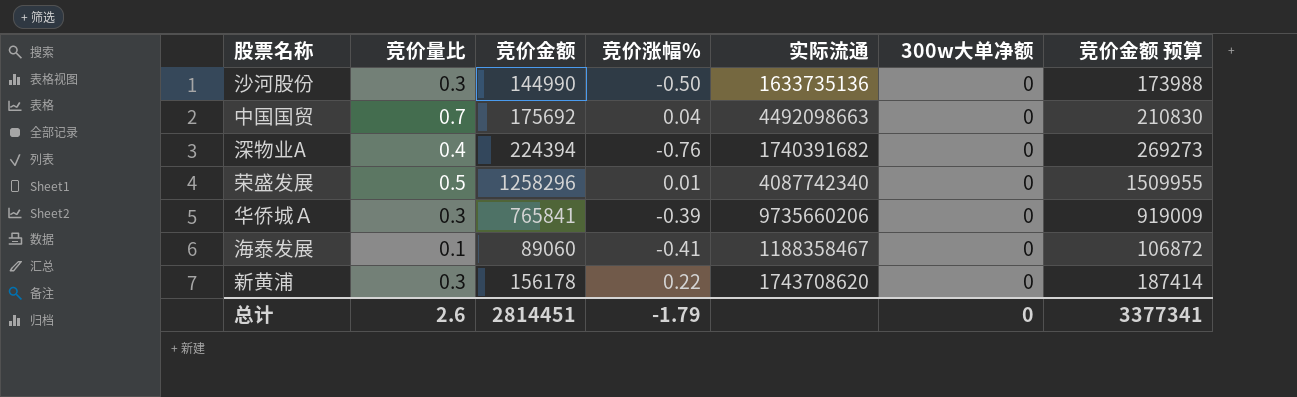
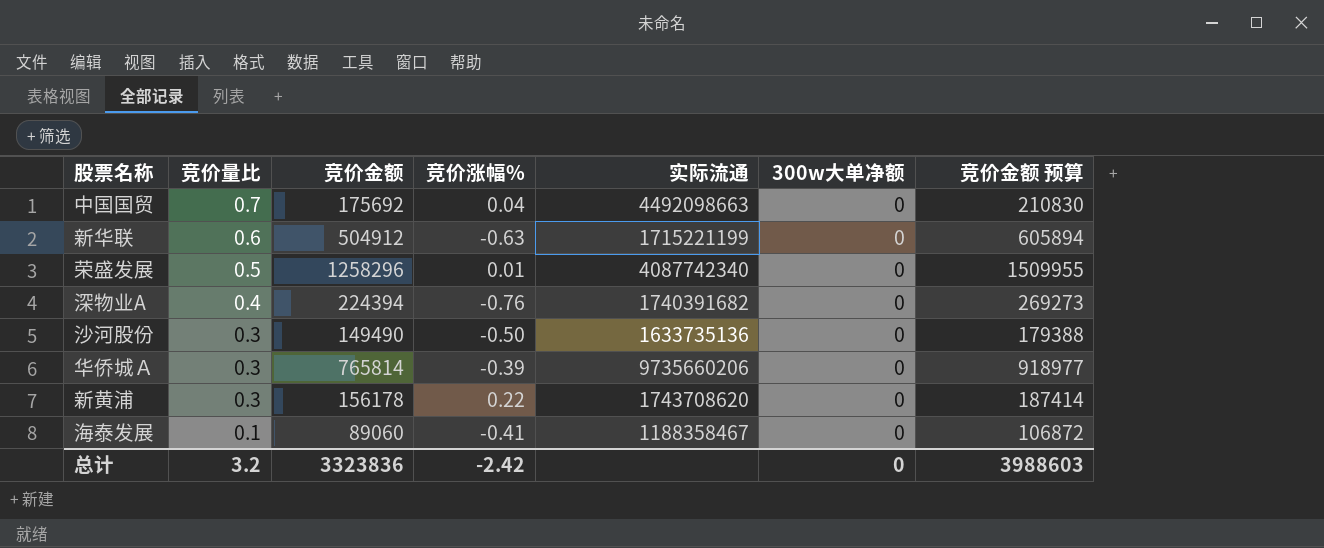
row order: none -> 竞价量比 descending
row 新华联: none -> 0.6 | 504912 | -0.63 | 1715221199 | 0 | 605894
沙河股份 | 竞价金额: 144990 -> 149490
沙河股份 | 竞价金额 预算: 173988 -> 179388
华侨城Ａ | 竞价金额: 765841 -> 765814
华侨城Ａ | 竞价金额 预算: 919009 -> 918977
总计 | 竞价量比: 2.6 -> 3.2
总计 | 竞价金额: 2814451 -> 3323836
总计 | 竞价涨幅%: -1.79 -> -2.42
总计 | 竞价金额 预算: 3377341 -> 3988603

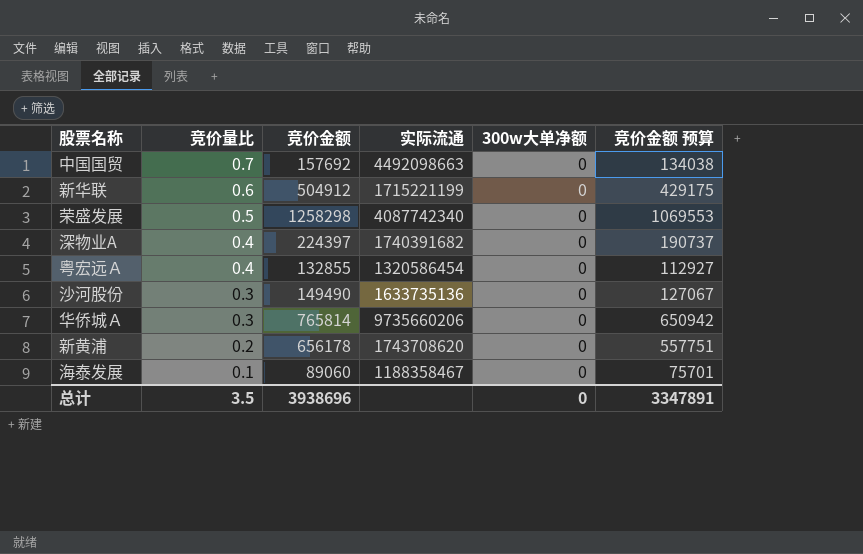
column 竞价涨幅% | position: 4 -> none
column 竞价金额 预算 | formula: [竞价金额] * 1.2 -> [竞价金额] * 0.85
中国国贸 | 竞价金额: 175692 -> 157692
荣盛发展 | 竞价金额: 1258296 -> 1258298
深物业A | 竞价金额: 224394 -> 224397
row 粤宏远Ａ: none -> 0.4 | 132855 | 1320586454 | 0 | 112927
新黄浦 | 竞价量比: 0.3 -> 0.2
新黄浦 | 竞价金额: 156178 -> 656178
总计 | 竞价量比: 3.2 -> 3.5
总计 | 竞价金额: 3323836 -> 3938696
总计 | 竞价金额 预算: 3988603 -> 3347891

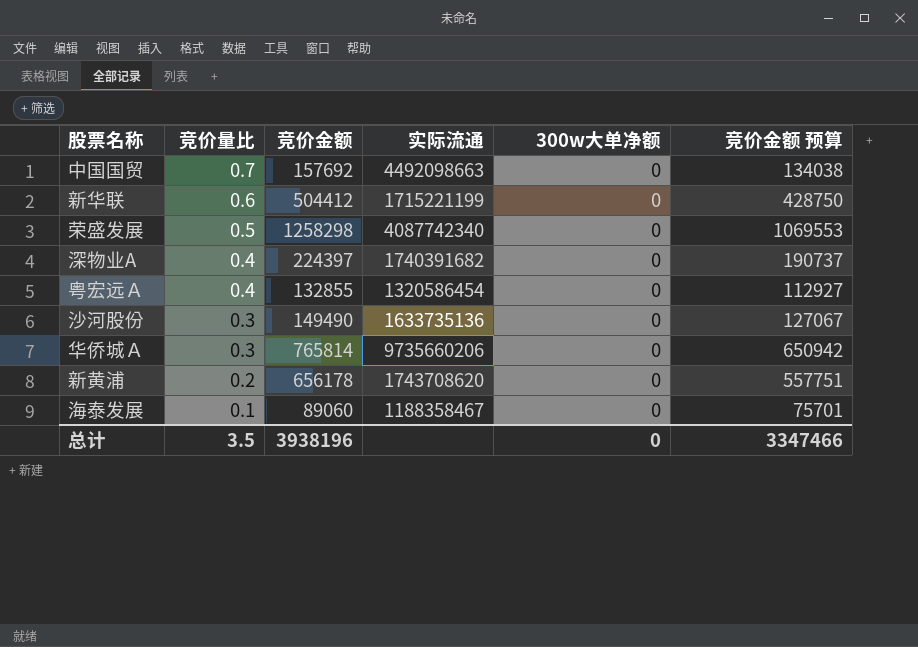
新华联 | 竞价金额: 504912 -> 504412
新华联 | 竞价金额 预算: 429175 -> 428750
总计 | 竞价金额: 3938696 -> 3938196
总计 | 竞价金额 预算: 3347891 -> 3347466

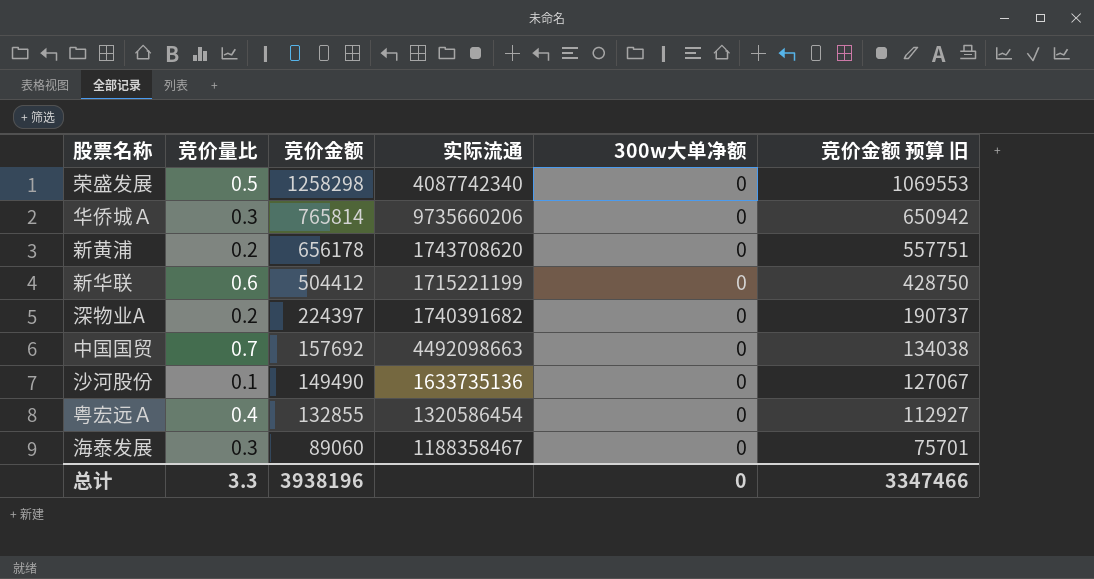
row order: 竞价量比 descending -> 竞价金额 descending
column name: 竞价金额 预算 -> 竞价金额 预算 旧
深物业A | 竞价量比: 0.4 -> 0.2
沙河股份 | 竞价量比: 0.3 -> 0.1
海泰发展 | 竞价量比: 0.1 -> 0.3
总计 | 竞价量比: 3.5 -> 3.3

